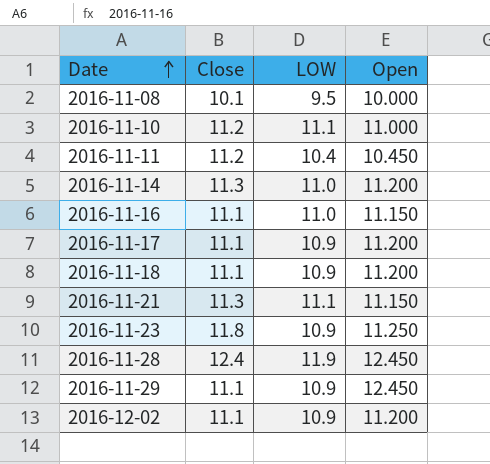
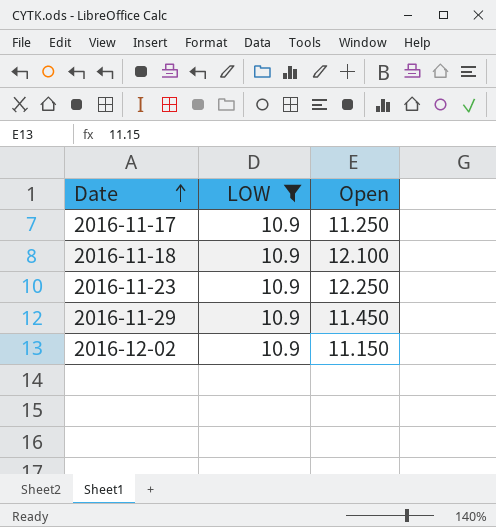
filter: none -> LOW = 10.9
column Close | position: 2 -> none
2016-11-17 | Open: 11.200 -> 11.250
2016-11-18 | Open: 11.200 -> 12.100
2016-11-23 | Open: 11.250 -> 12.250
2016-11-29 | Open: 12.450 -> 11.450
2016-12-02 | Open: 11.200 -> 11.150

